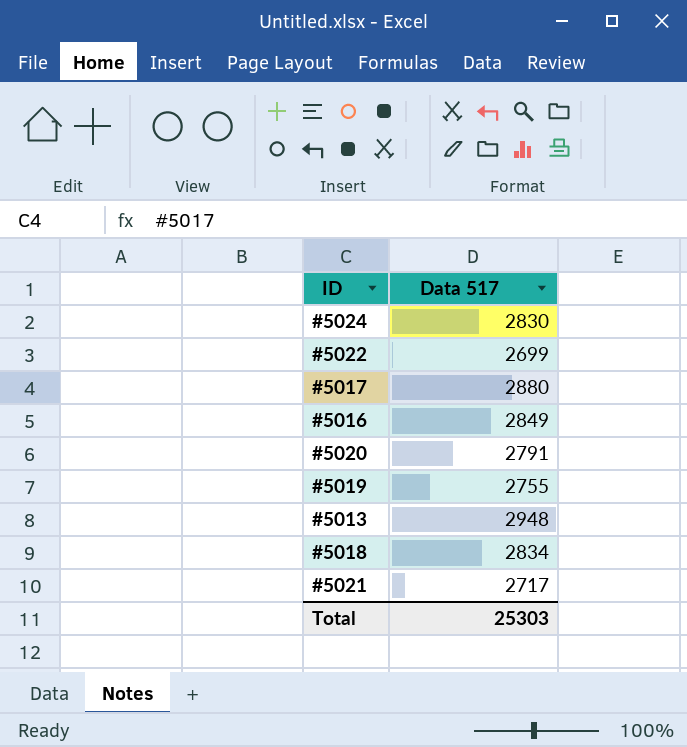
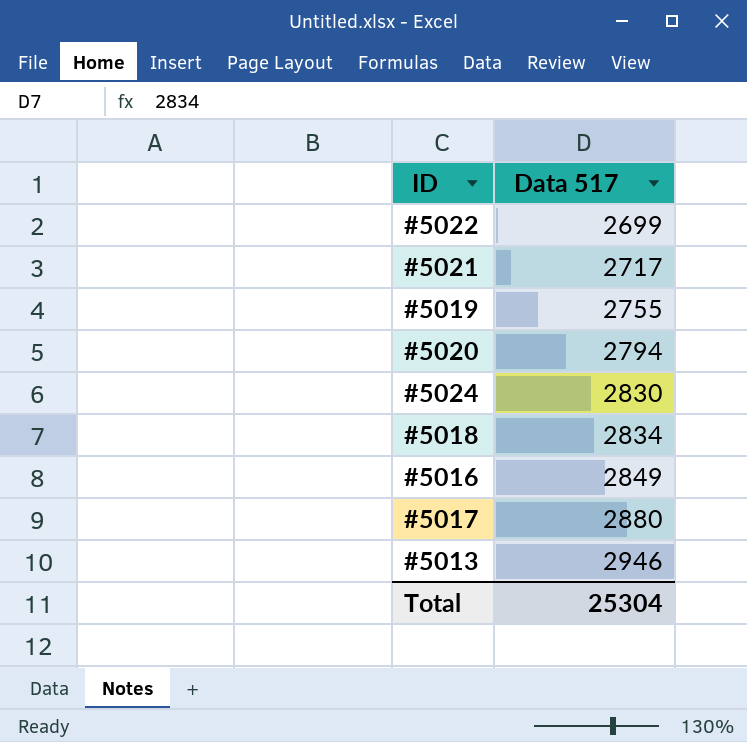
row order: none -> Data 517 ascending
#5020 | Data 517: 2791 -> 2794
#5013 | Data 517: 2948 -> 2946
Total | Data 517: 25303 -> 25304

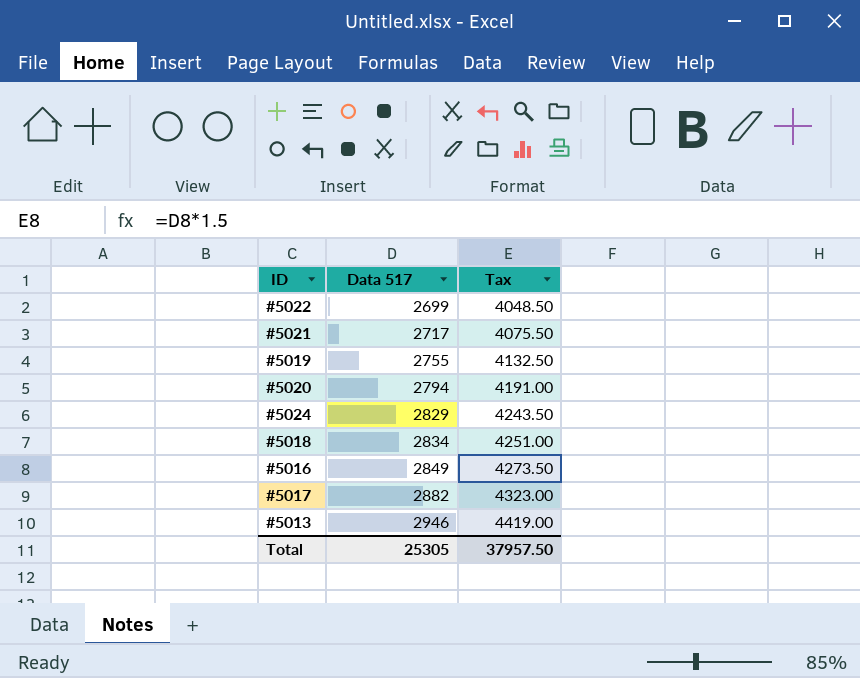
column Tax | formula: none -> [Data 517] * 1.5
#5024 | Data 517: 2830 -> 2829
#5017 | Data 517: 2880 -> 2882
Total | Data 517: 25304 -> 25305

